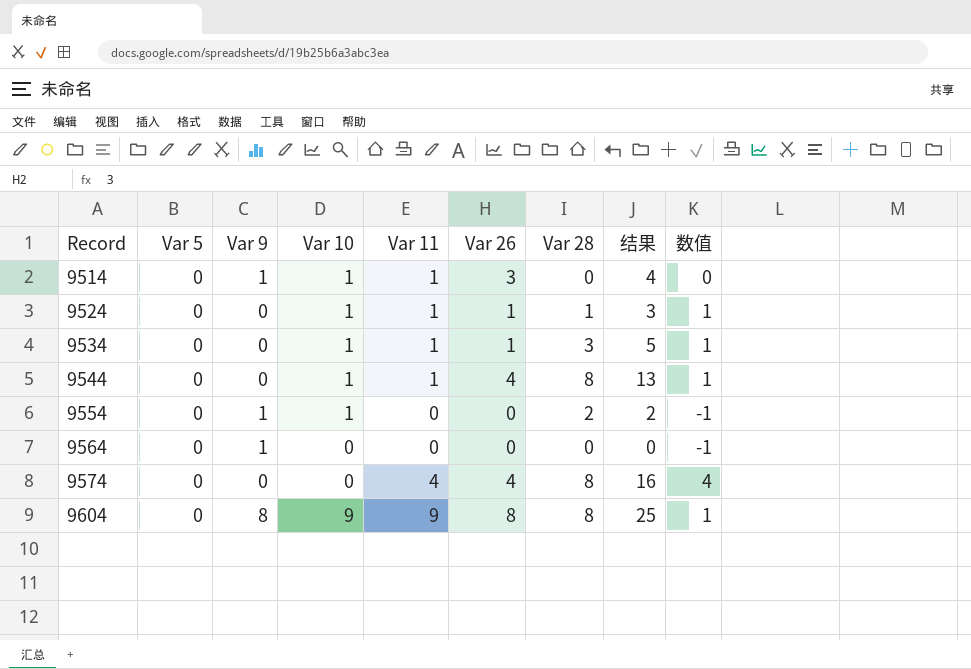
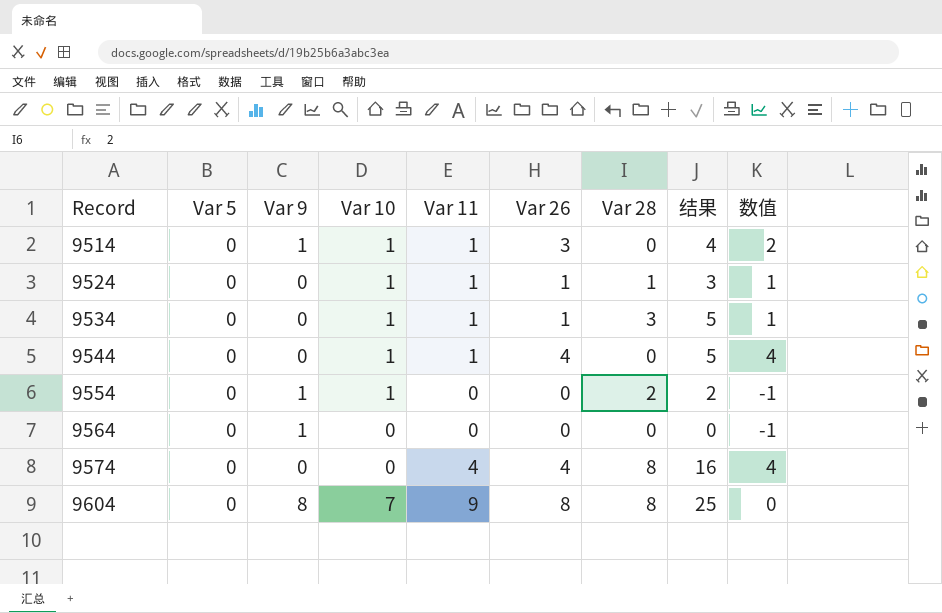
column 数值 | formula: [Var 11] - [Var 9] -> [Var 26] - [Var 9]
9544 | Var 28: 8 -> 0
9544 | 结果: 13 -> 5
9604 | Var 10: 9 -> 7

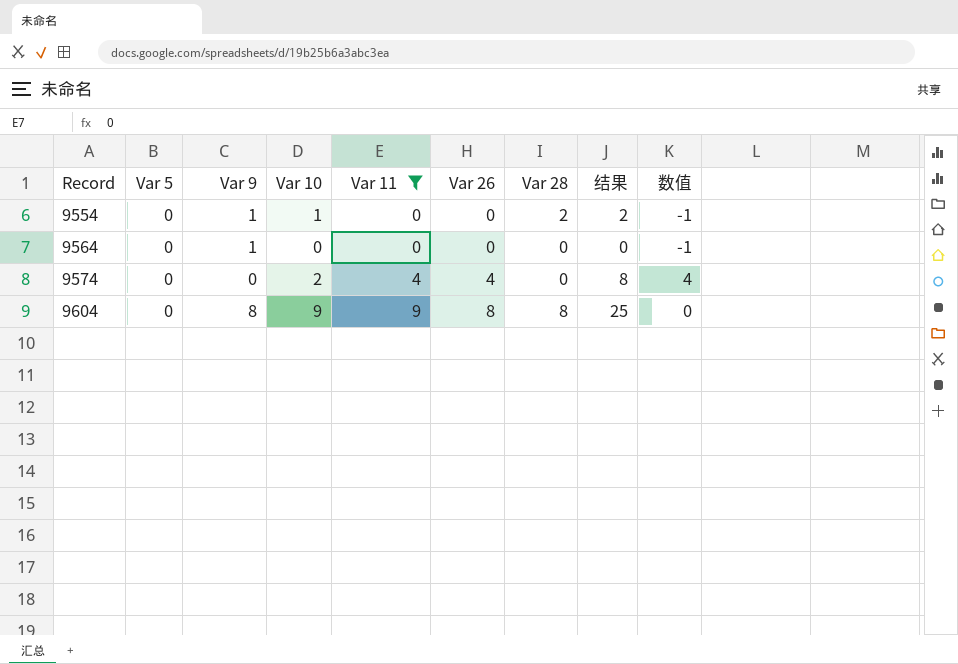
filter: none -> Var 11 != 1
9574 | Var 10: 0 -> 2
9574 | Var 28: 8 -> 0
9574 | 结果: 16 -> 8
9604 | Var 10: 7 -> 9

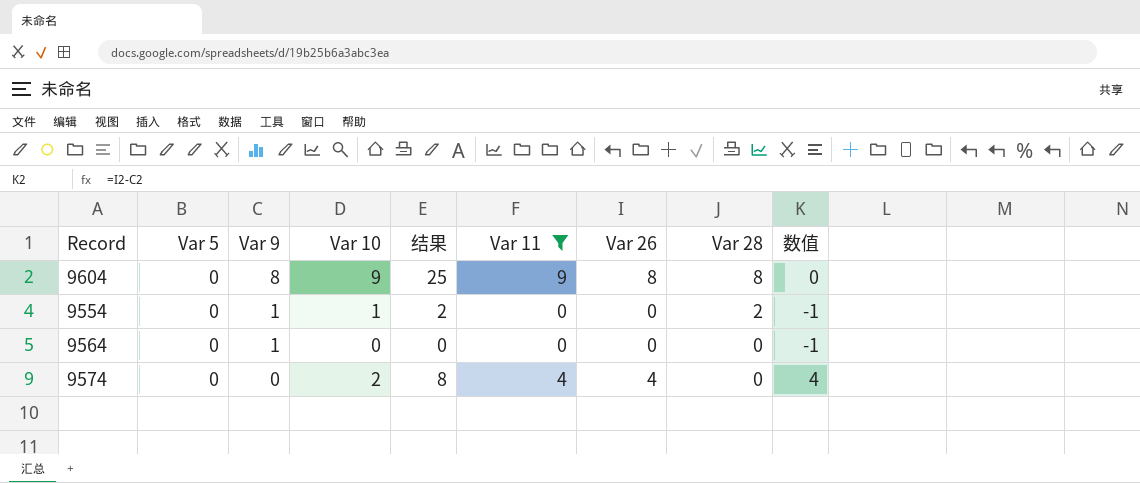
row order: Record ascending -> Var 9 descending
column 结果 | position: 8 -> 5

